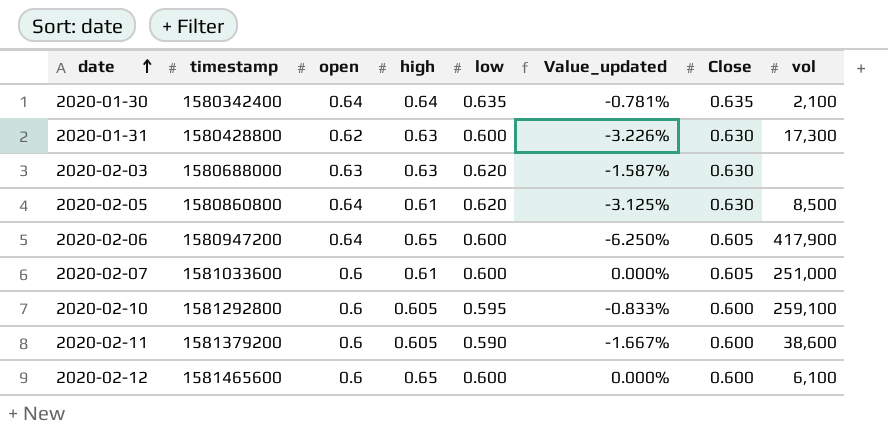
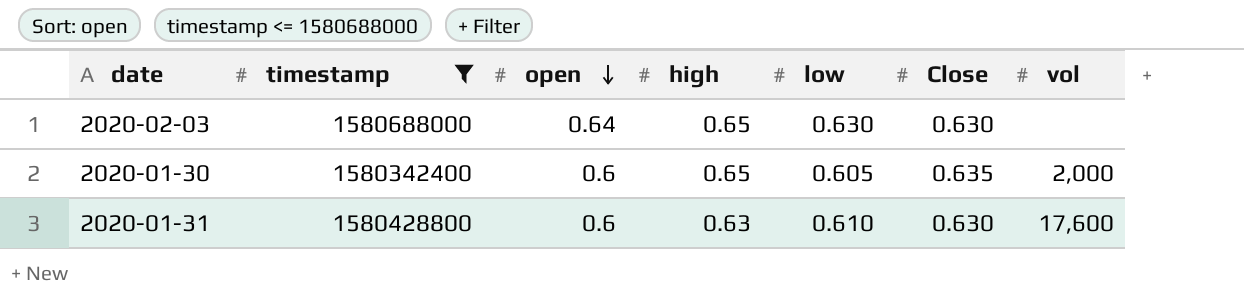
filter: none -> timestamp <= 1580688000
row order: date ascending -> open descending
column Value_updated | formula: ([low] - [open]) / [open] -> none
2020-02-03 | open: 0.63 -> 0.64
2020-02-03 | high: 0.63 -> 0.65
2020-02-03 | low: 0.620 -> 0.630
2020-01-30 | open: 0.64 -> 0.6
2020-01-30 | high: 0.64 -> 0.65
2020-01-30 | low: 0.635 -> 0.605
2020-01-30 | vol: 2,100 -> 2,000
2020-01-31 | open: 0.62 -> 0.6
2020-01-31 | low: 0.600 -> 0.610
2020-01-31 | vol: 17,300 -> 17,600

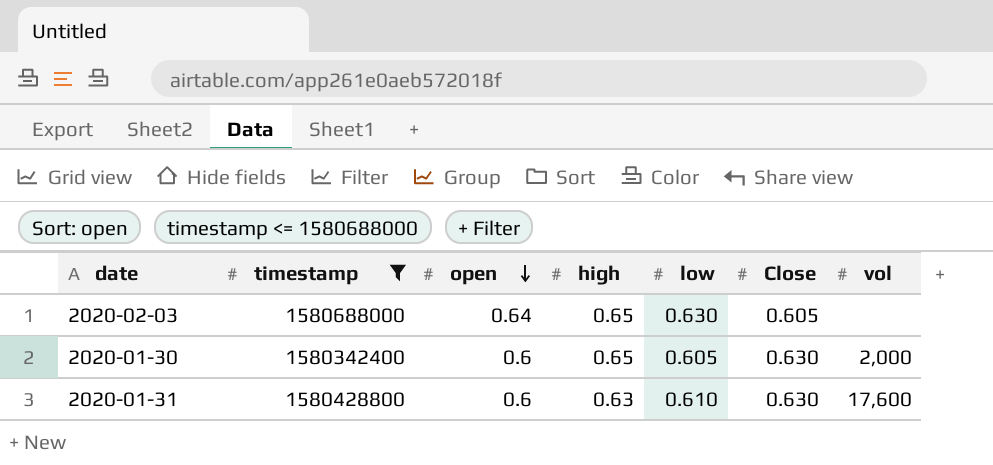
2020-02-03 | Close: 0.630 -> 0.605
2020-01-30 | Close: 0.635 -> 0.630

